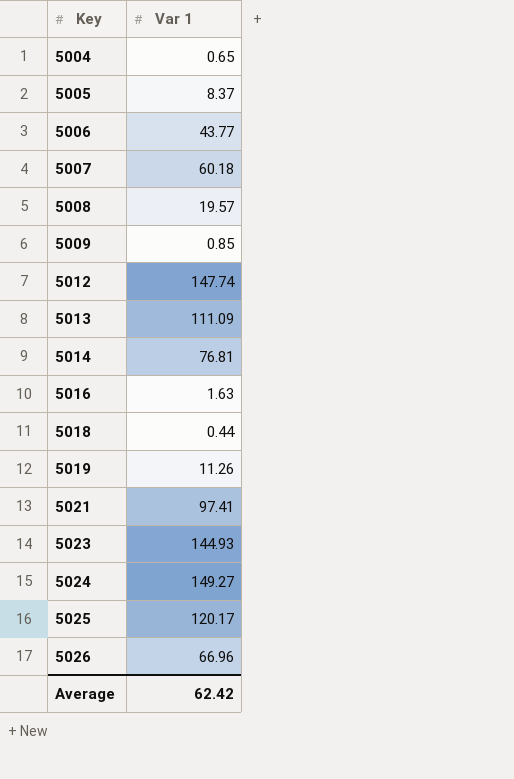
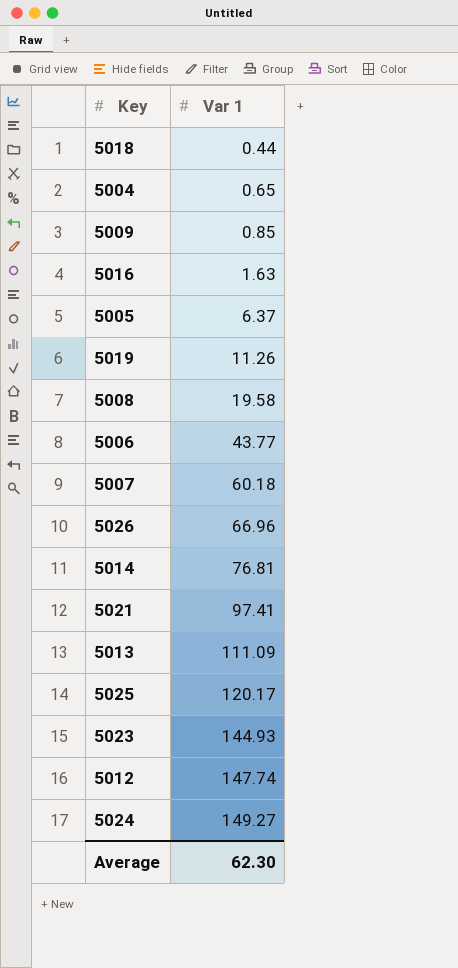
row order: Key ascending -> Var 1 ascending
5005 | Var 1: 8.37 -> 6.37
5008 | Var 1: 19.57 -> 19.58
Average | Var 1: 62.42 -> 62.30

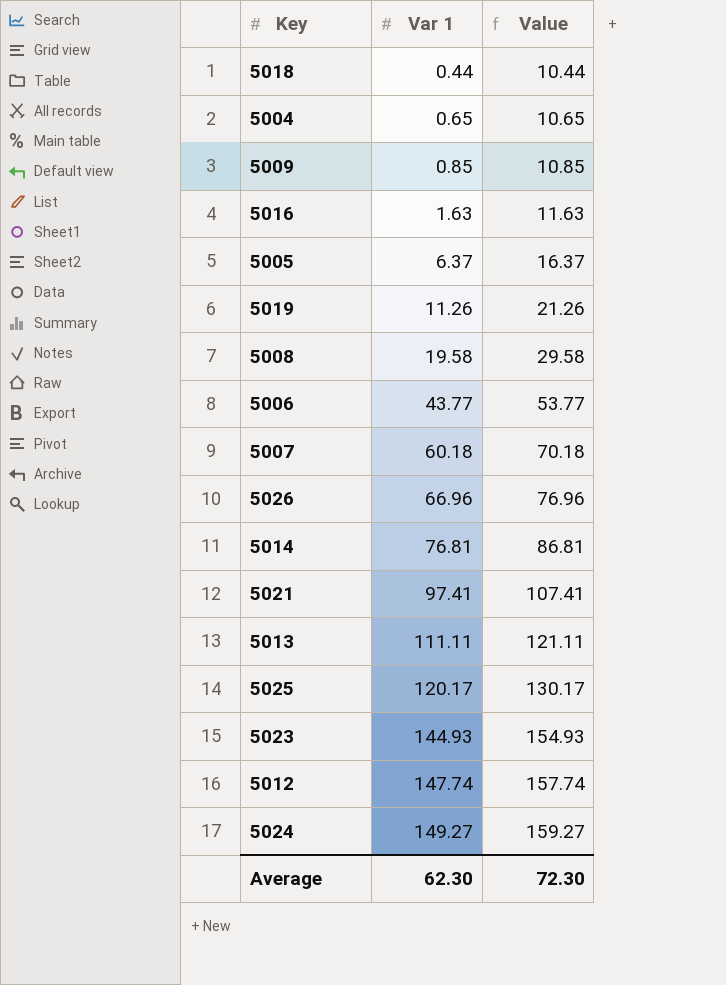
column Value | formula: none -> [Var 1] + 10
5013 | Var 1: 111.09 -> 111.11

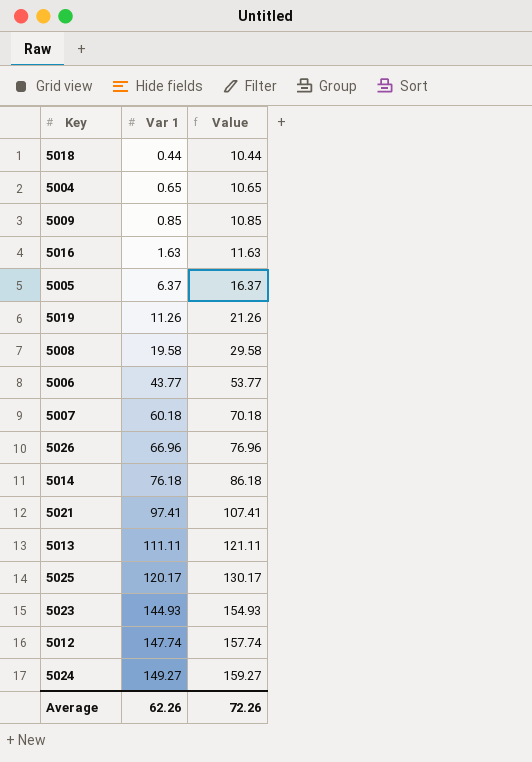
5014 | Var 1: 76.81 -> 76.18
5014 | Value: 86.81 -> 86.18
Average | Var 1: 62.30 -> 62.26
Average | Value: 72.30 -> 72.26

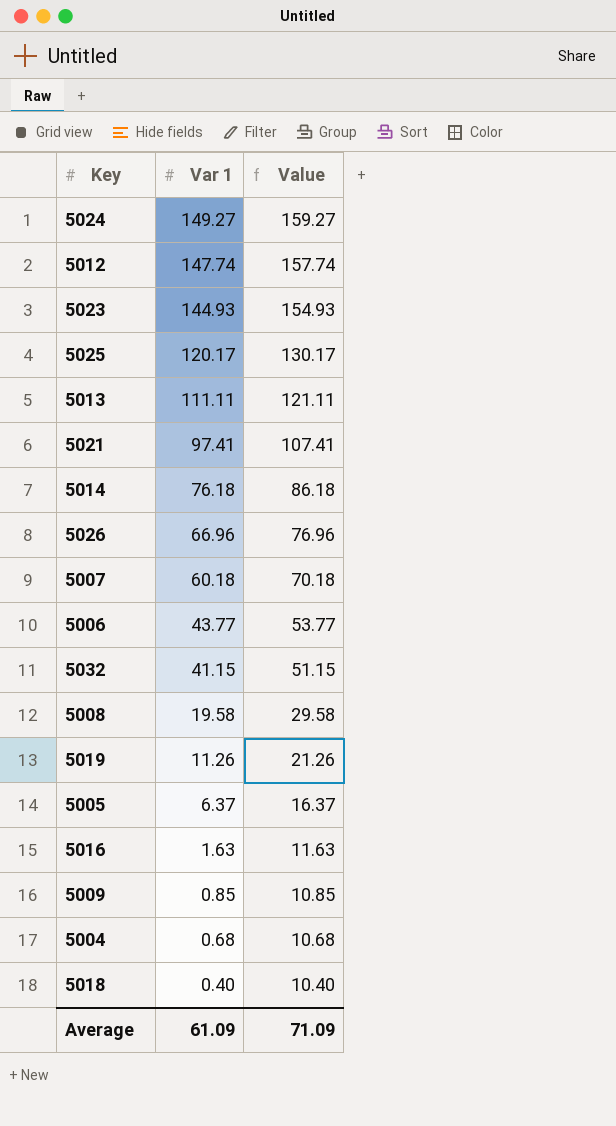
row order: Var 1 ascending -> Var 1 descending
row 5032: none -> 41.15 | 51.15
5004 | Var 1: 0.65 -> 0.68
5004 | Value: 10.65 -> 10.68
5018 | Var 1: 0.44 -> 0.40
5018 | Value: 10.44 -> 10.40
Average | Var 1: 62.26 -> 61.09
Average | Value: 72.26 -> 71.09

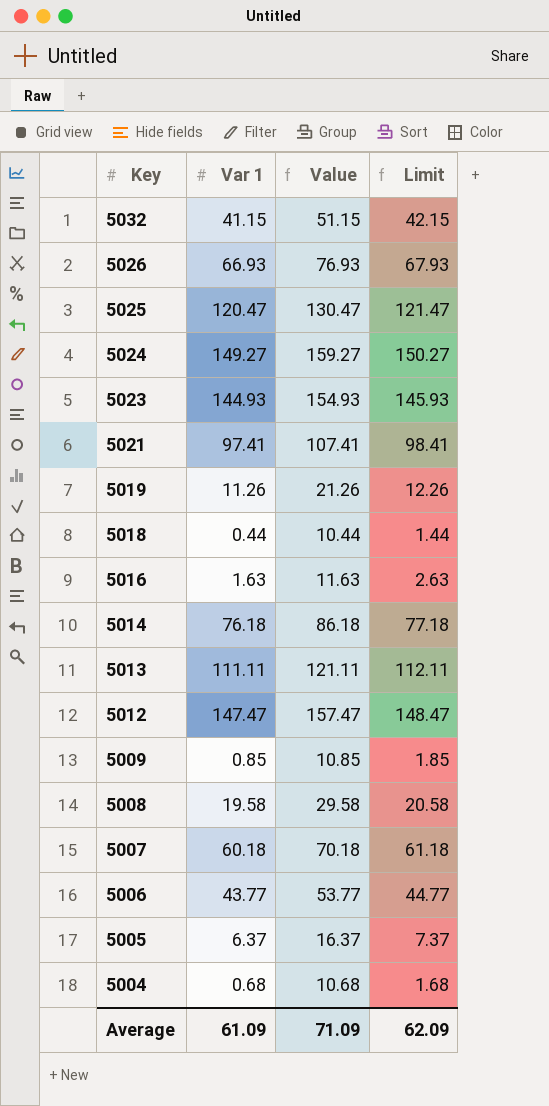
row order: Var 1 descending -> Key descending
column Limit | formula: none -> [Var 1] + 1
5026 | Var 1: 66.96 -> 66.93
5026 | Value: 76.96 -> 76.93
5025 | Var 1: 120.17 -> 120.47
5025 | Value: 130.17 -> 130.47
5018 | Var 1: 0.40 -> 0.44
5018 | Value: 10.40 -> 10.44
5012 | Var 1: 147.74 -> 147.47
5012 | Value: 157.74 -> 157.47

